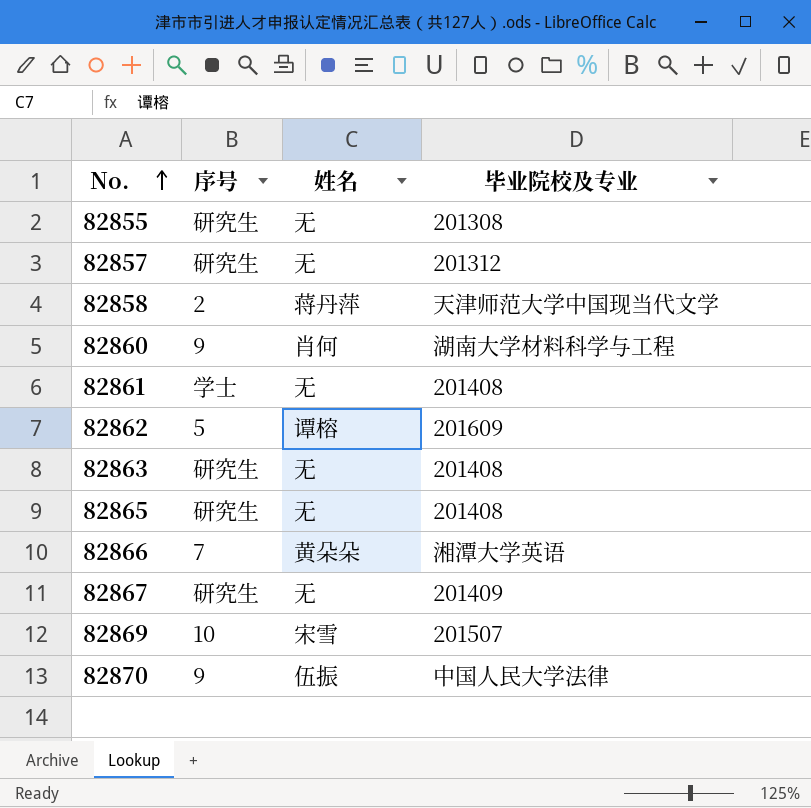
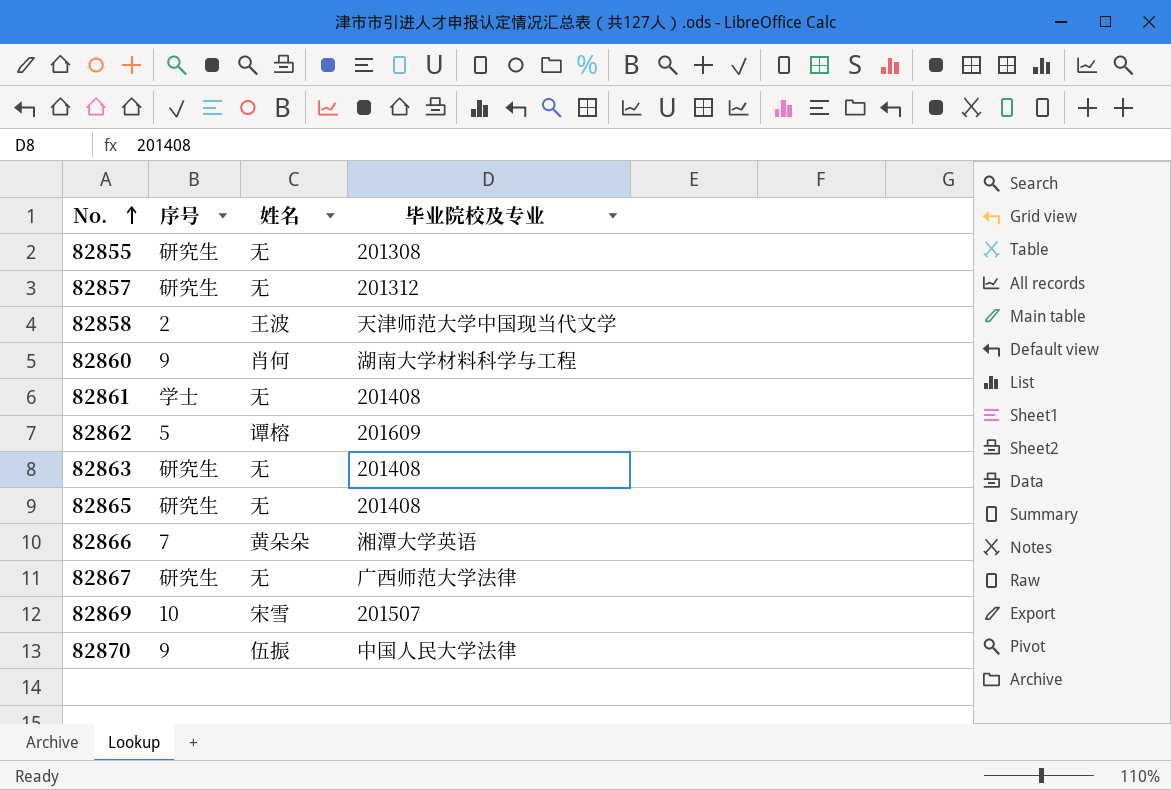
82858 | 姓名: 蒋丹萍 -> 王波
82867 | 毕业院校及专业: 201409 -> 广西师范大学法律

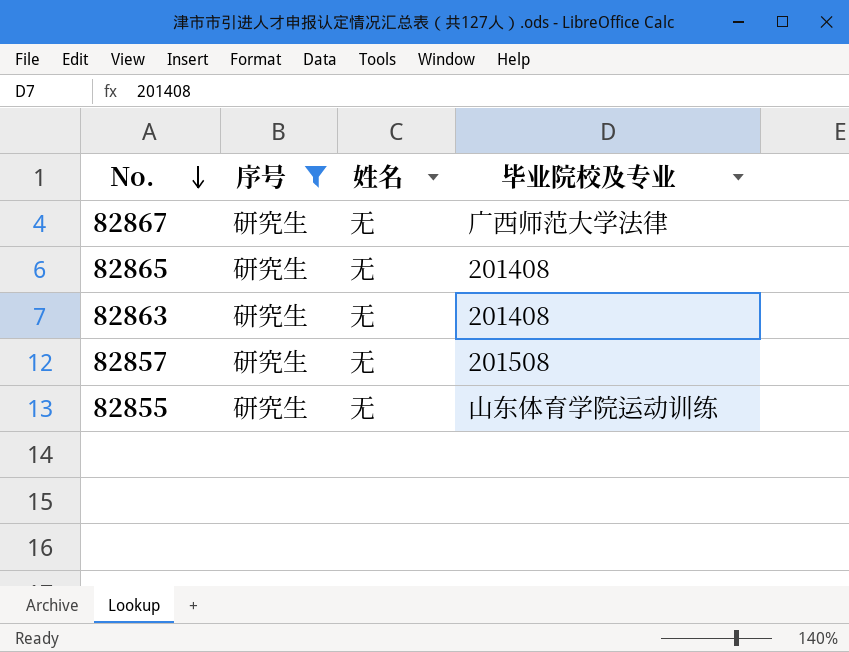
filter: none -> 序号 = 研究生
row order: No. ascending -> No. descending
82857 | 毕业院校及专业: 201312 -> 201508
82855 | 毕业院校及专业: 201308 -> 山东体育学院运动训练

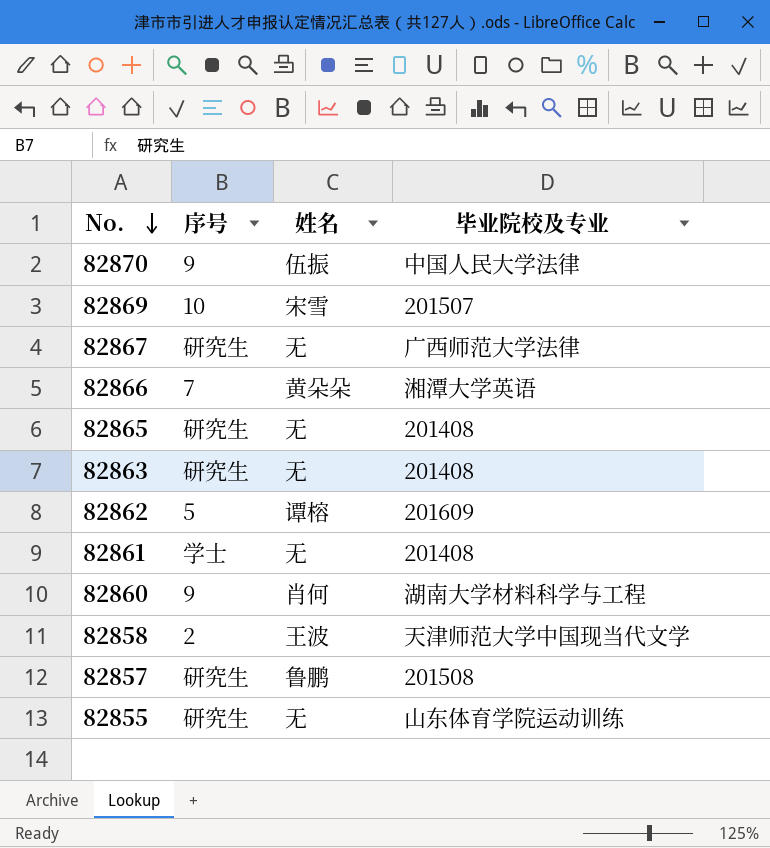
filter: 序号 = 研究生 -> none
82857 | 姓名: 无 -> 鲁鹏

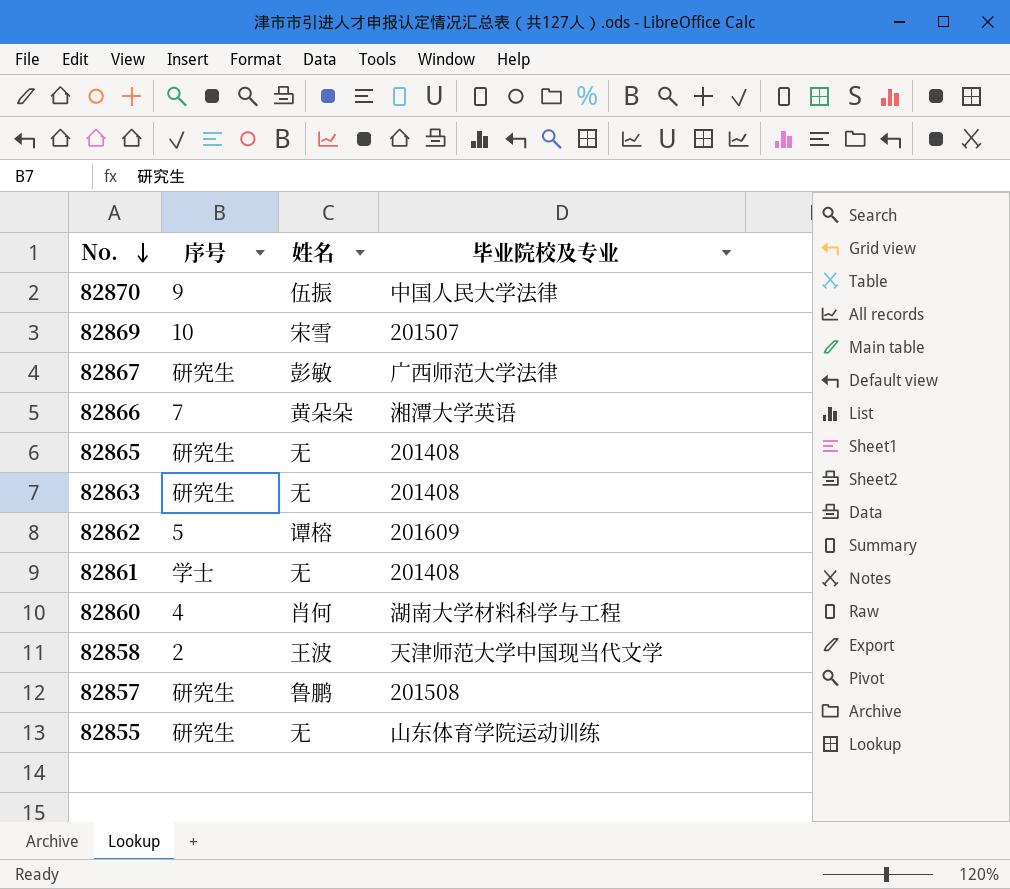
82867 | 姓名: 无 -> 彭敏
82860 | 序号: 9 -> 4

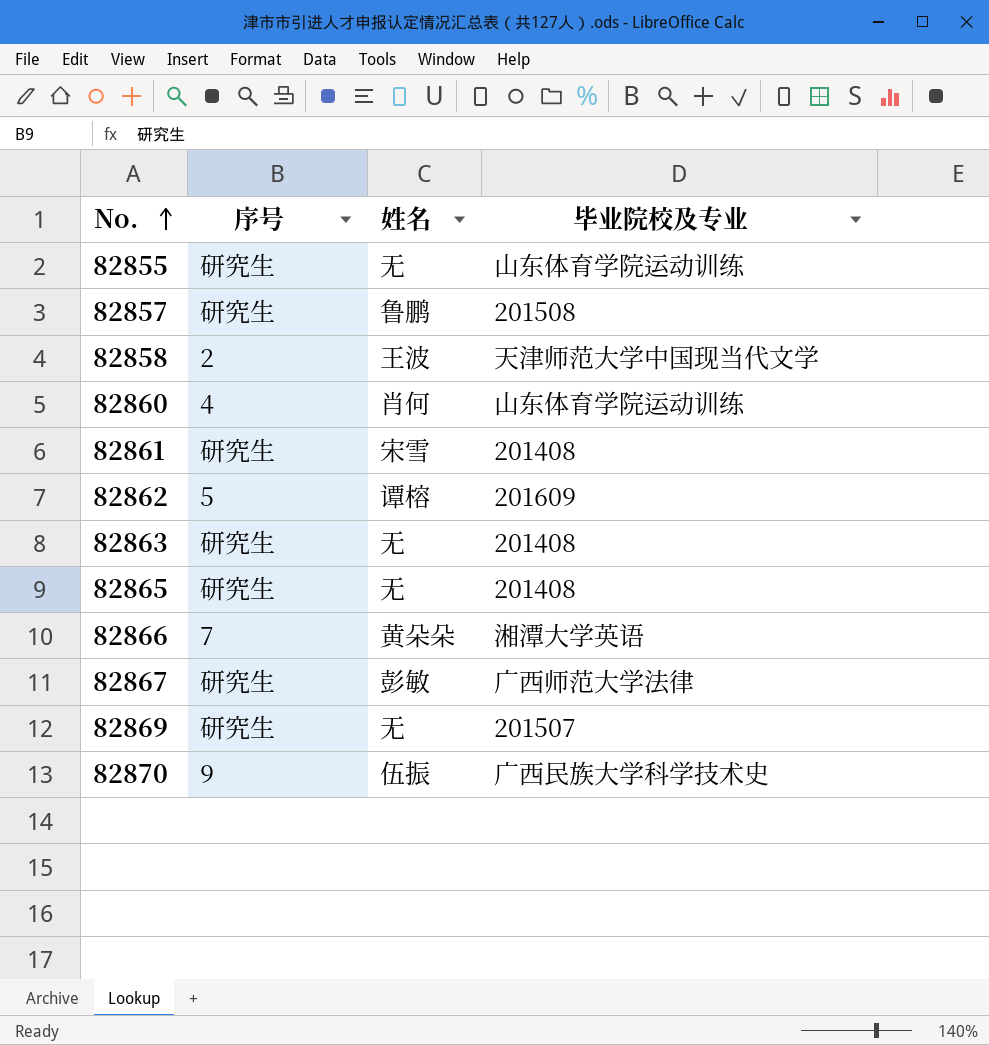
row order: No. descending -> No. ascending
82860 | 毕业院校及专业: 湖南大学材料科学与工程 -> 山东体育学院运动训练
82861 | 序号: 学士 -> 研究生
82861 | 姓名: 无 -> 宋雪
82869 | 序号: 10 -> 研究生
82869 | 姓名: 宋雪 -> 无
82870 | 毕业院校及专业: 中国人民大学法律 -> 广西民族大学科学技术史

